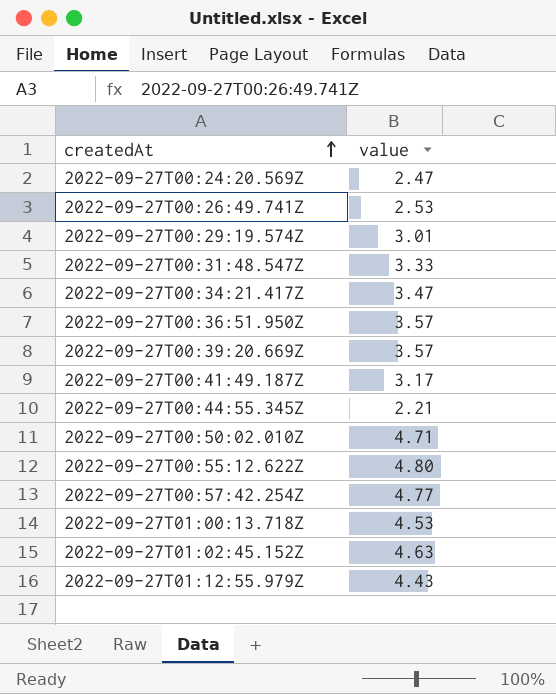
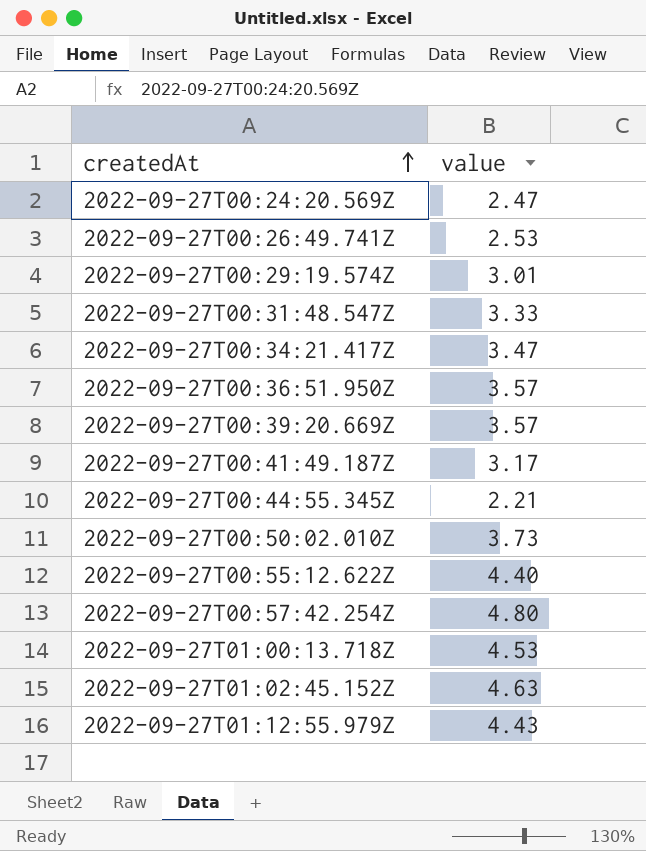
2022-09-27T00:50:02.010Z | value: 4.71 -> 3.73
2022-09-27T00:55:12.622Z | value: 4.80 -> 4.40
2022-09-27T00:57:42.254Z | value: 4.77 -> 4.80

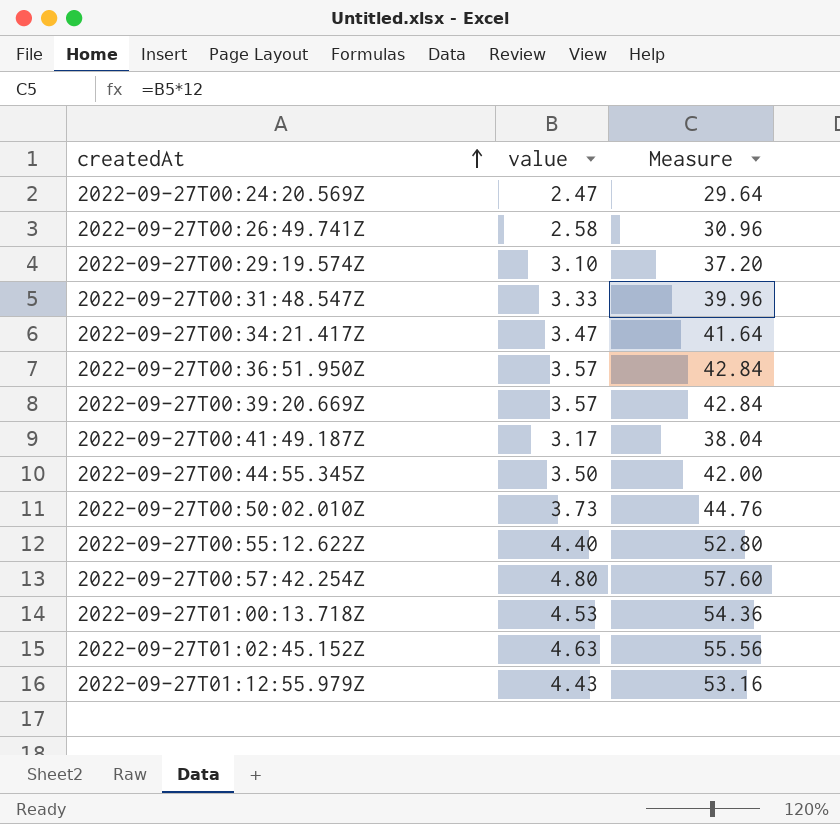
column Measure | formula: none -> [value] * 12
2022-09-27T00:26:49.741Z | value: 2.53 -> 2.58
2022-09-27T00:29:19.574Z | value: 3.01 -> 3.10
2022-09-27T00:44:55.345Z | value: 2.21 -> 3.50

